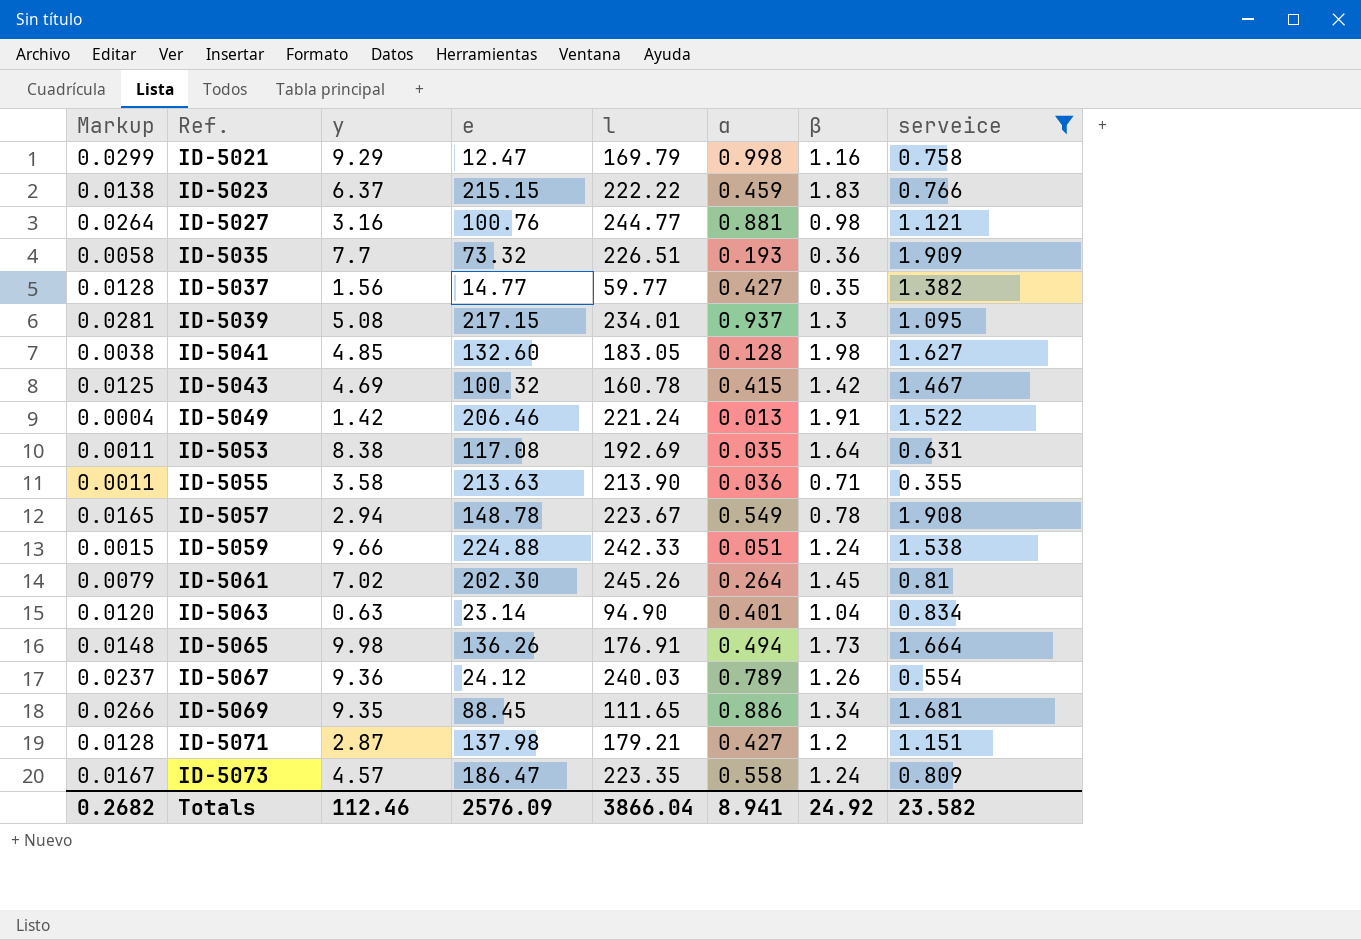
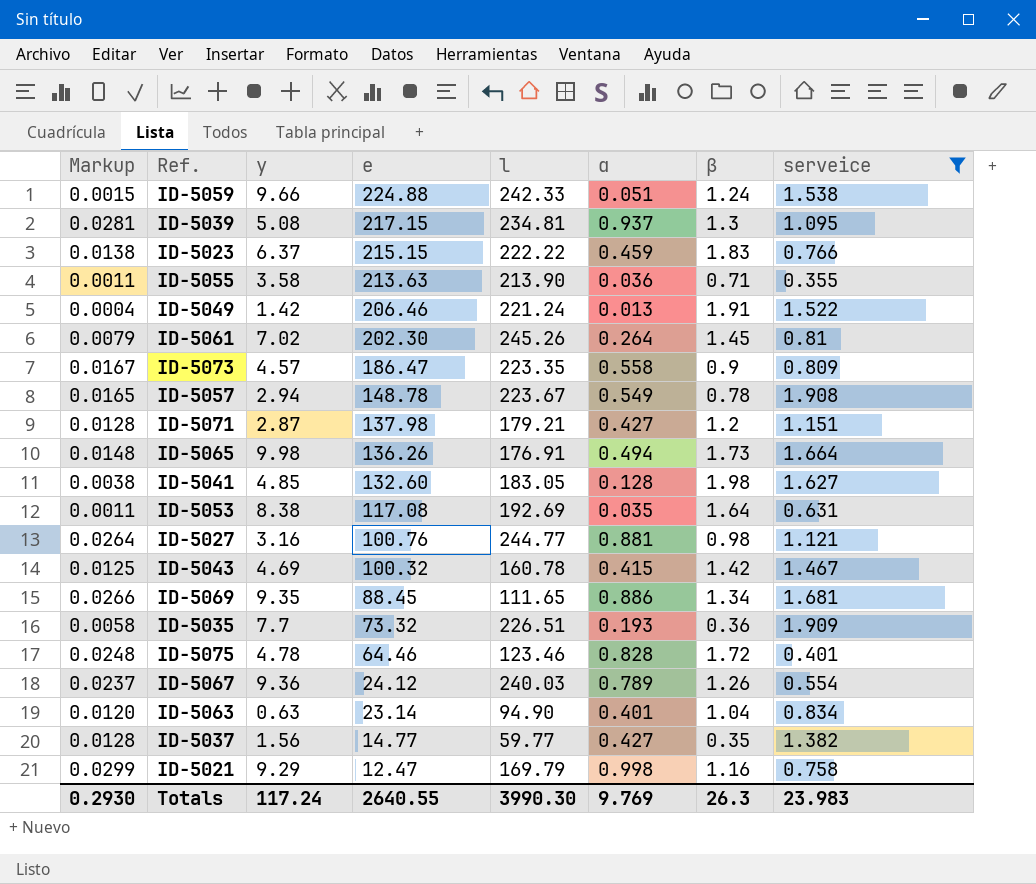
row order: Ref. ascending -> e descending
ID-5039 | l: 234.01 -> 234.81
ID-5073 | β: 1.24 -> 0.9
row ID-5075: none -> 0.0248 | 4.78 | 64.46 | 123.46 | 0.828 | 1.72 | 0.401
Totals | Markup: 0.2682 -> 0.2930
Totals | y: 112.46 -> 117.24
Totals | e: 2576.09 -> 2640.55
Totals | l: 3866.04 -> 3990.30
Totals | α: 8.941 -> 9.769
Totals | β: 24.92 -> 26.3
Totals | serveice: 23.582 -> 23.983

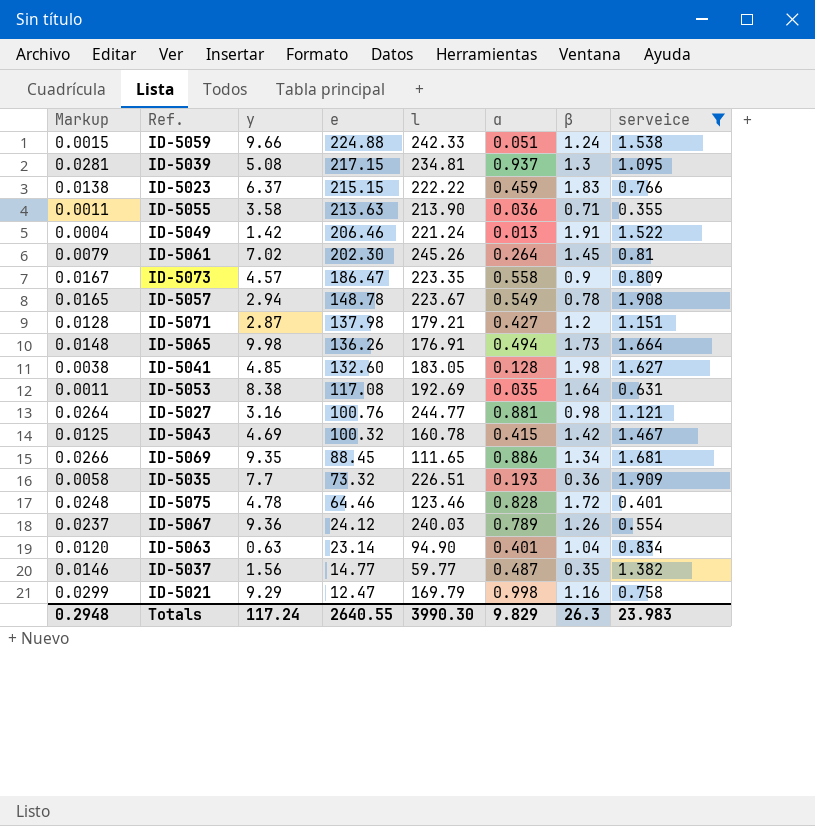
ID-5037 | Markup: 0.0128 -> 0.0146
ID-5037 | α: 0.427 -> 0.487
Totals | Markup: 0.2930 -> 0.2948
Totals | α: 9.769 -> 9.829

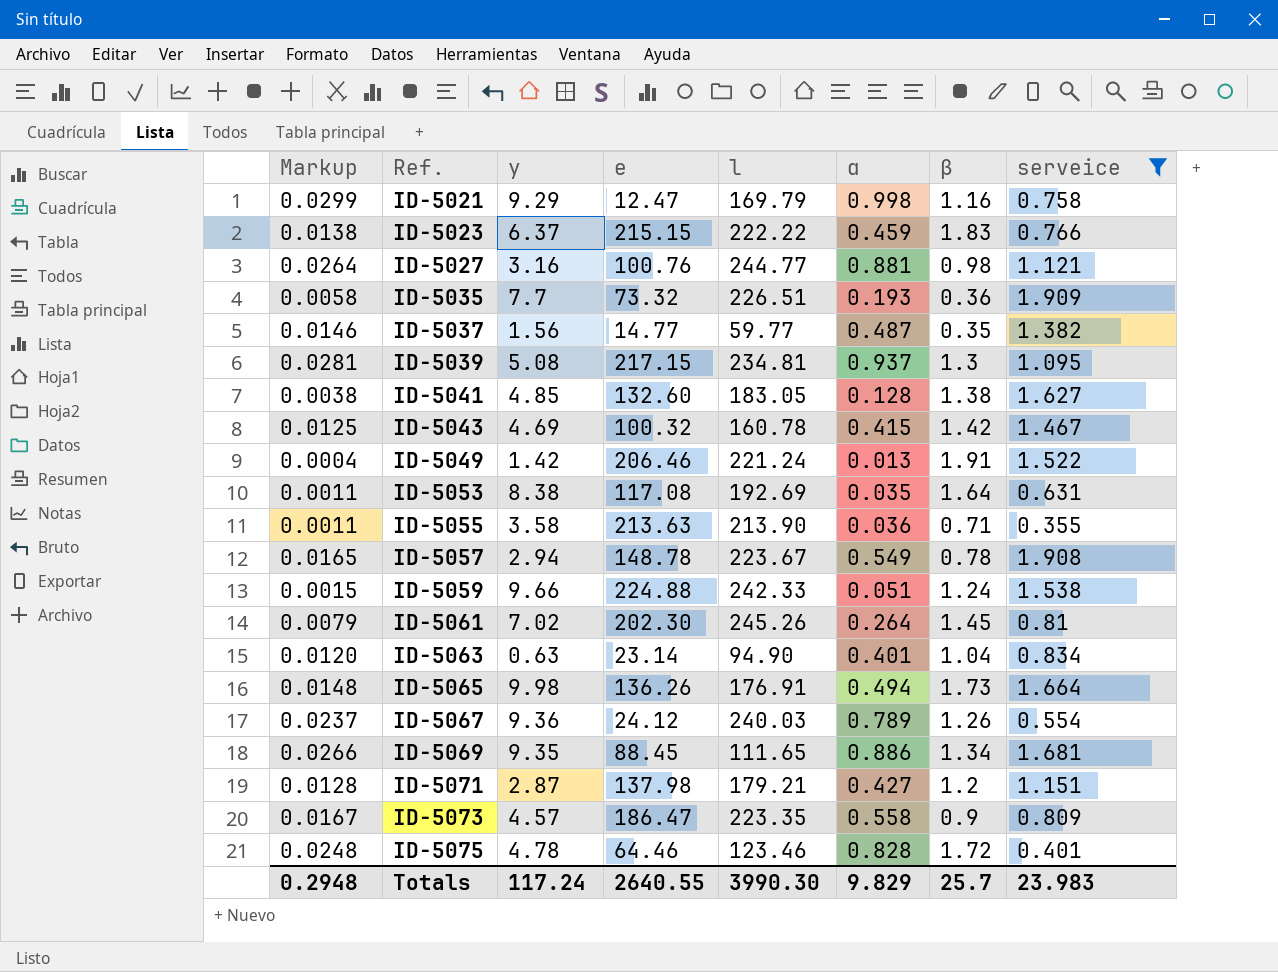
row order: e descending -> Ref. ascending
ID-5041 | β: 1.98 -> 1.38
Totals | β: 26.3 -> 25.7

